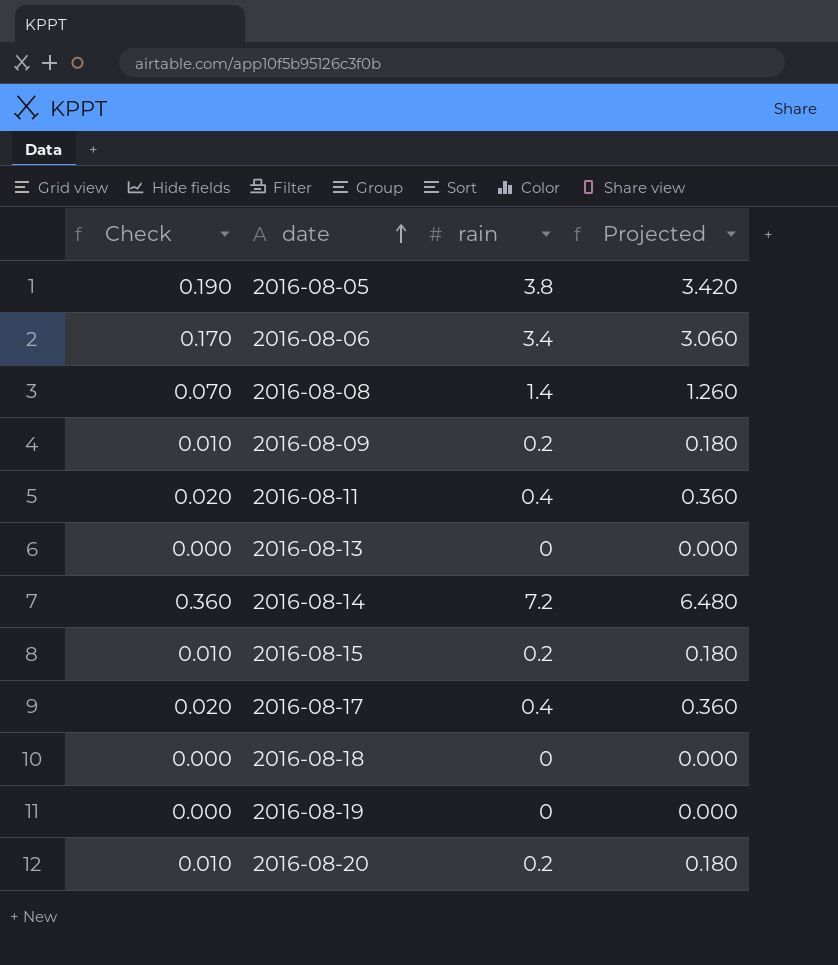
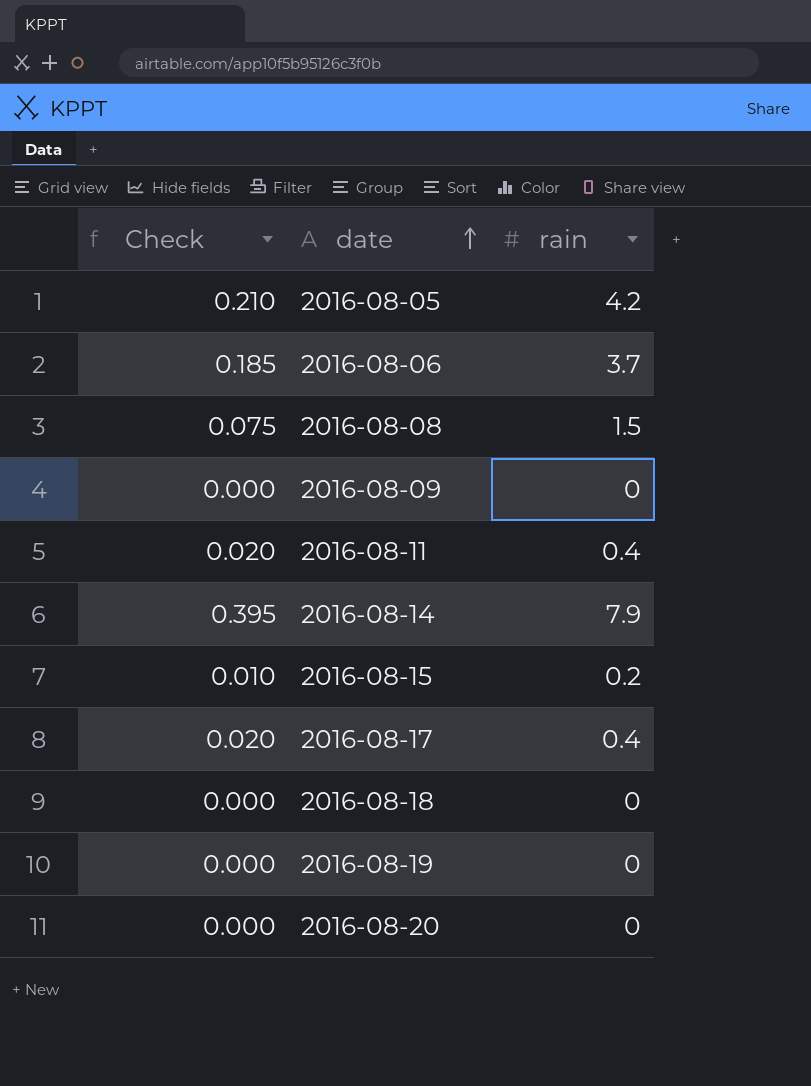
column Projected | formula: [rain] * 0.9 -> none
row 2016-08-13: 0.000 | 0 | 0.000 -> none
2016-08-05 | Check: 0.190 -> 0.210
2016-08-05 | rain: 3.8 -> 4.2
2016-08-06 | Check: 0.170 -> 0.185
2016-08-06 | rain: 3.4 -> 3.7
2016-08-08 | Check: 0.070 -> 0.075
2016-08-08 | rain: 1.4 -> 1.5
2016-08-09 | Check: 0.010 -> 0.000
2016-08-09 | rain: 0.2 -> 0
2016-08-14 | Check: 0.360 -> 0.395
2016-08-14 | rain: 7.2 -> 7.9
2016-08-20 | Check: 0.010 -> 0.000
2016-08-20 | rain: 0.2 -> 0

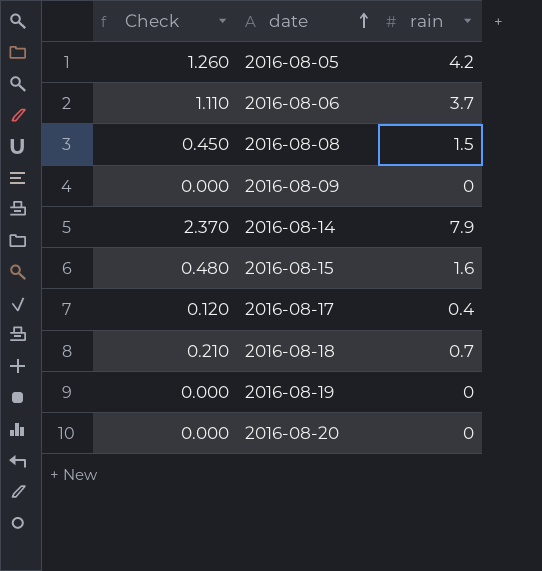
column Check | formula: [rain] * 0.05 -> [rain] * 0.3
row 2016-08-11: 0.020 | 0.4 -> none
2016-08-15 | rain: 0.2 -> 1.6
2016-08-18 | rain: 0 -> 0.7

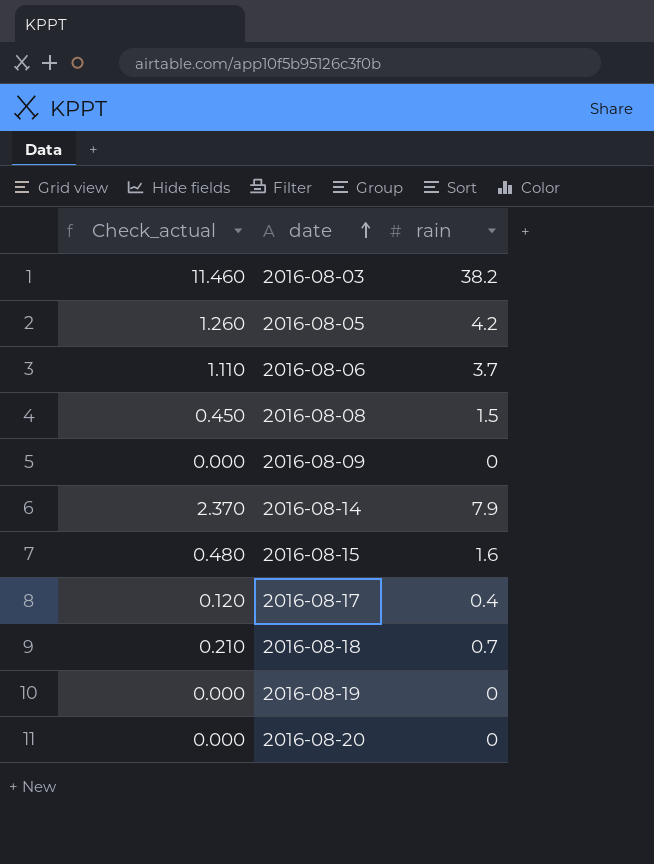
column name: Check -> Check_actual
row 2016-08-03: none -> 11.460 | 38.2

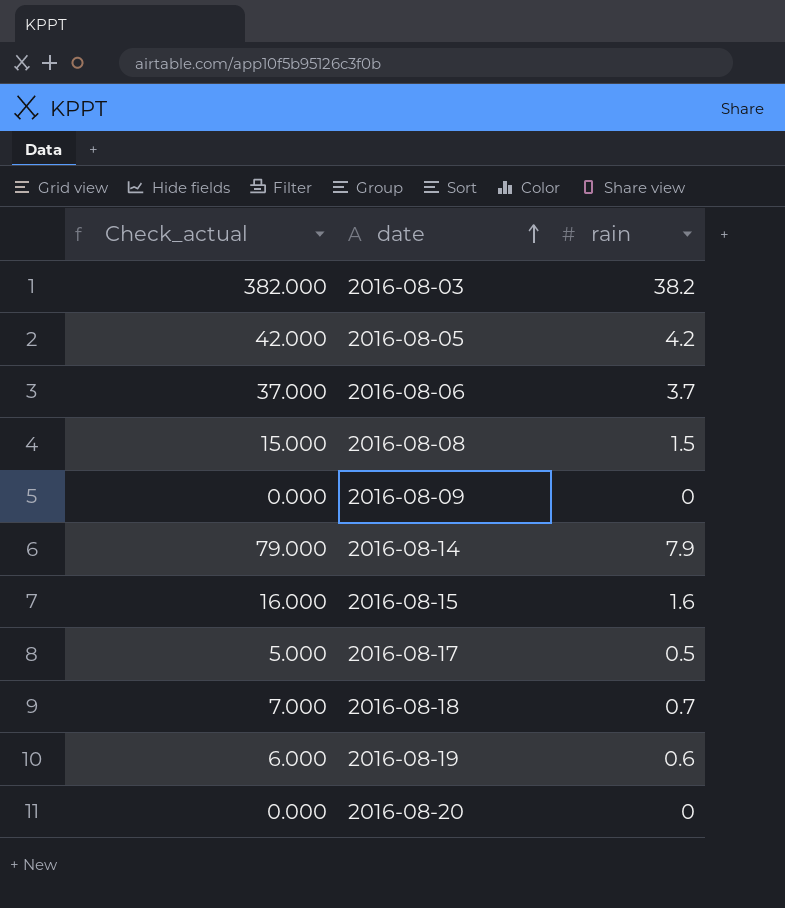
column Check_actual | formula: [rain] * 0.3 -> [rain] * 10
2016-08-17 | rain: 0.4 -> 0.5
2016-08-19 | rain: 0 -> 0.6

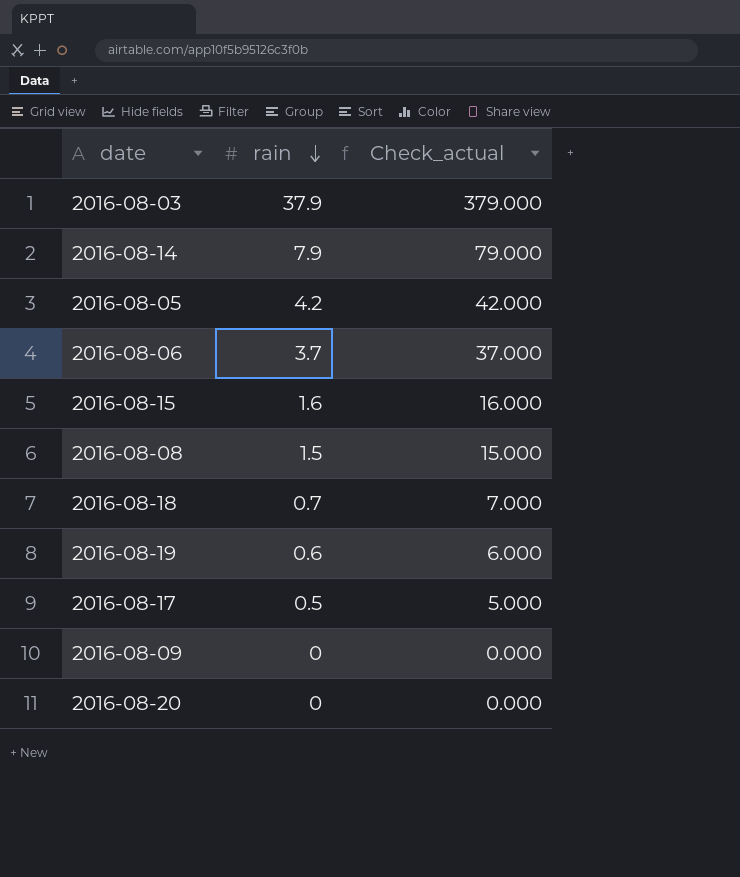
row order: date ascending -> rain descending
column Check_actual | position: 1 -> 3
2016-08-03 | rain: 38.2 -> 37.9
2016-08-03 | Check_actual: 382.000 -> 379.000

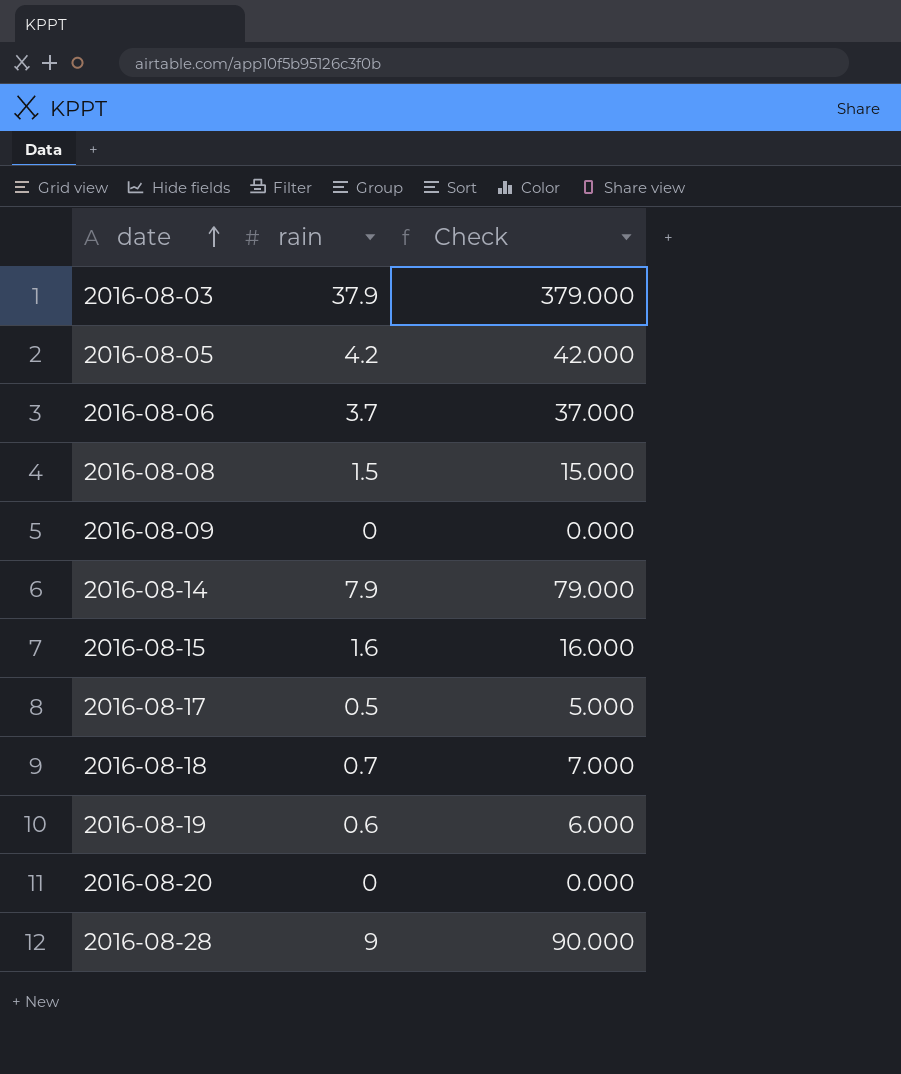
row order: rain descending -> date ascending
column name: Check_actual -> Check
row 2016-08-28: none -> 9 | 90.000

